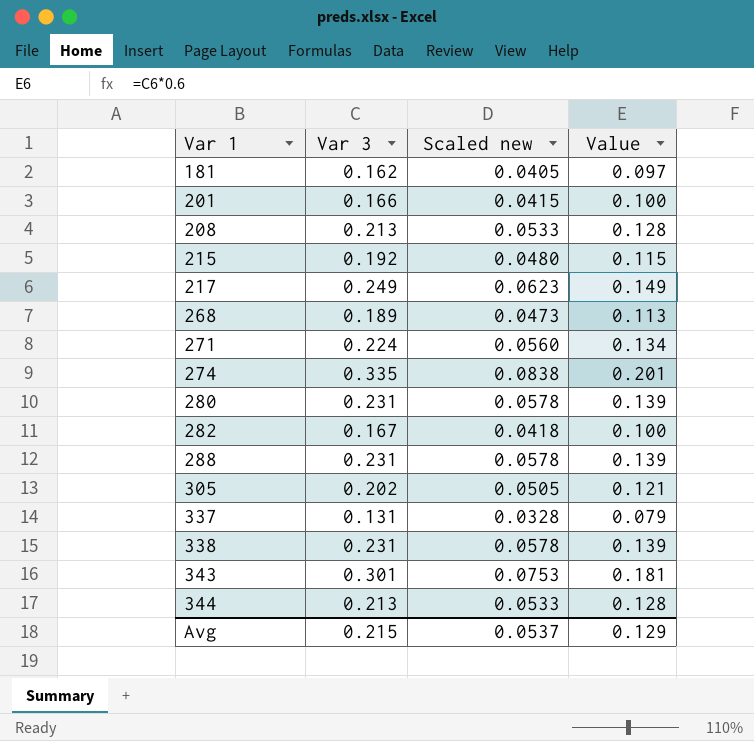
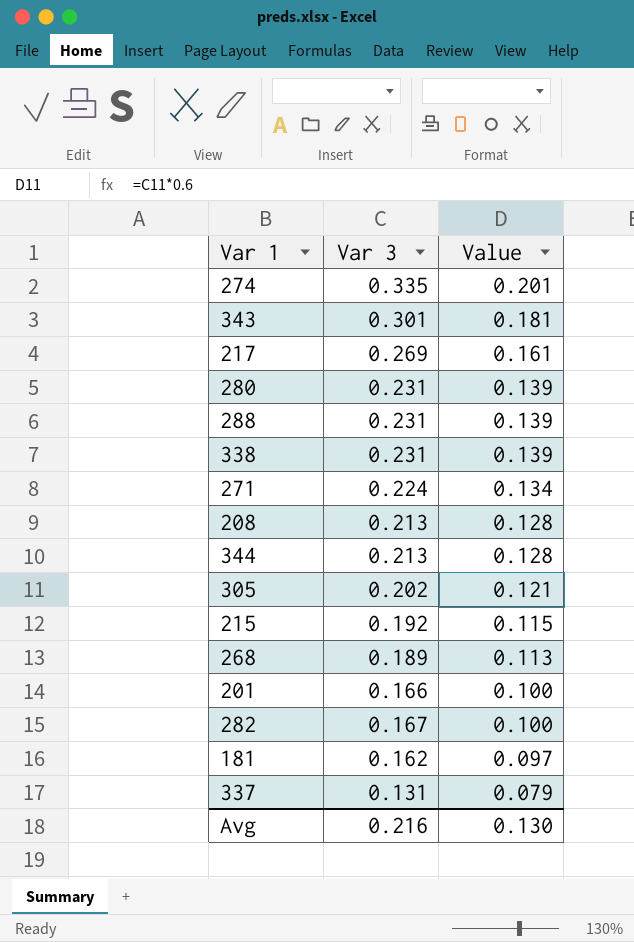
row order: Var 1 ascending -> Value descending
column Scaled new | formula: [Var 3] * 0.25 -> none
217 | Var 3: 0.249 -> 0.269
217 | Value: 0.149 -> 0.161
Avg | Var 3: 0.215 -> 0.216
Avg | Value: 0.129 -> 0.130

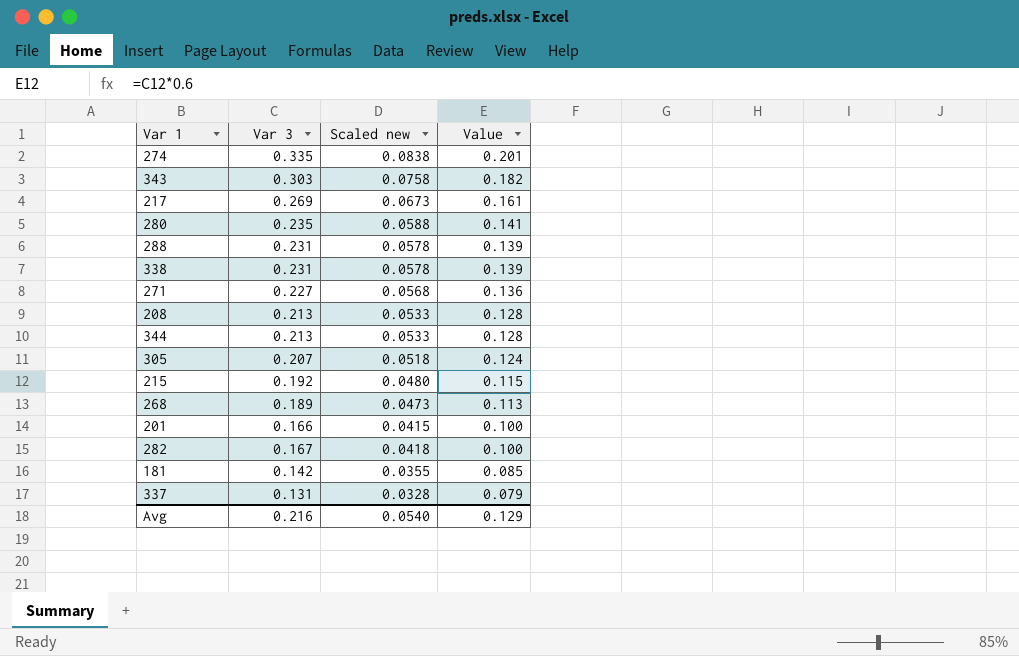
column Scaled new | formula: none -> [Var 3] * 0.25
343 | Var 3: 0.301 -> 0.303
343 | Value: 0.181 -> 0.182
280 | Var 3: 0.231 -> 0.235
280 | Value: 0.139 -> 0.141
271 | Var 3: 0.224 -> 0.227
271 | Value: 0.134 -> 0.136
305 | Var 3: 0.202 -> 0.207
305 | Value: 0.121 -> 0.124
181 | Var 3: 0.162 -> 0.142
181 | Value: 0.097 -> 0.085
Avg | Value: 0.130 -> 0.129

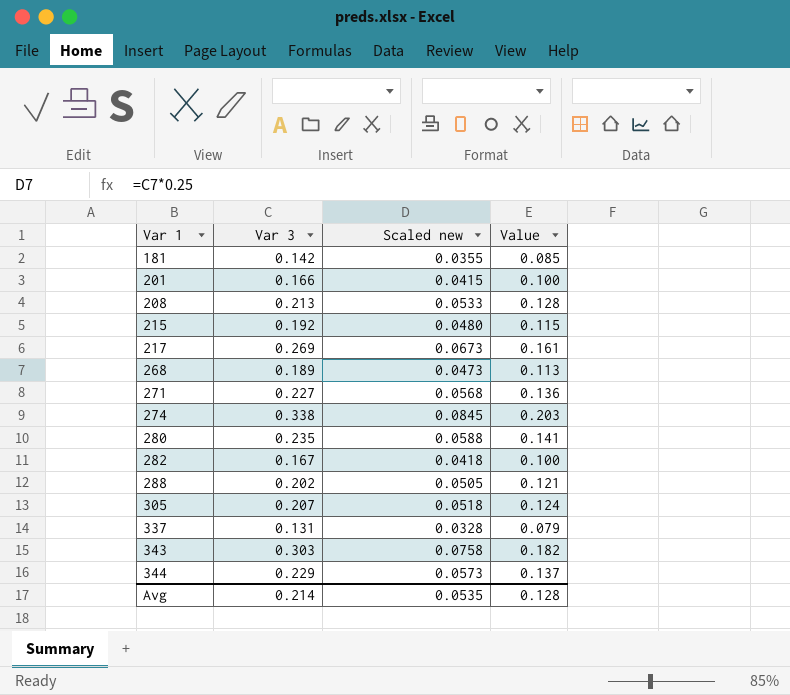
row order: Value descending -> Var 1 ascending
row 338: 0.231 | 0.0578 | 0.139 -> none
274 | Var 3: 0.335 -> 0.338
274 | Scaled new: 0.0838 -> 0.0845
274 | Value: 0.201 -> 0.203
288 | Var 3: 0.231 -> 0.202
288 | Scaled new: 0.0578 -> 0.0505
288 | Value: 0.139 -> 0.121
344 | Var 3: 0.213 -> 0.229
344 | Scaled new: 0.0533 -> 0.0573
344 | Value: 0.128 -> 0.137
Avg | Var 3: 0.216 -> 0.214
Avg | Scaled new: 0.0540 -> 0.0535
Avg | Value: 0.129 -> 0.128

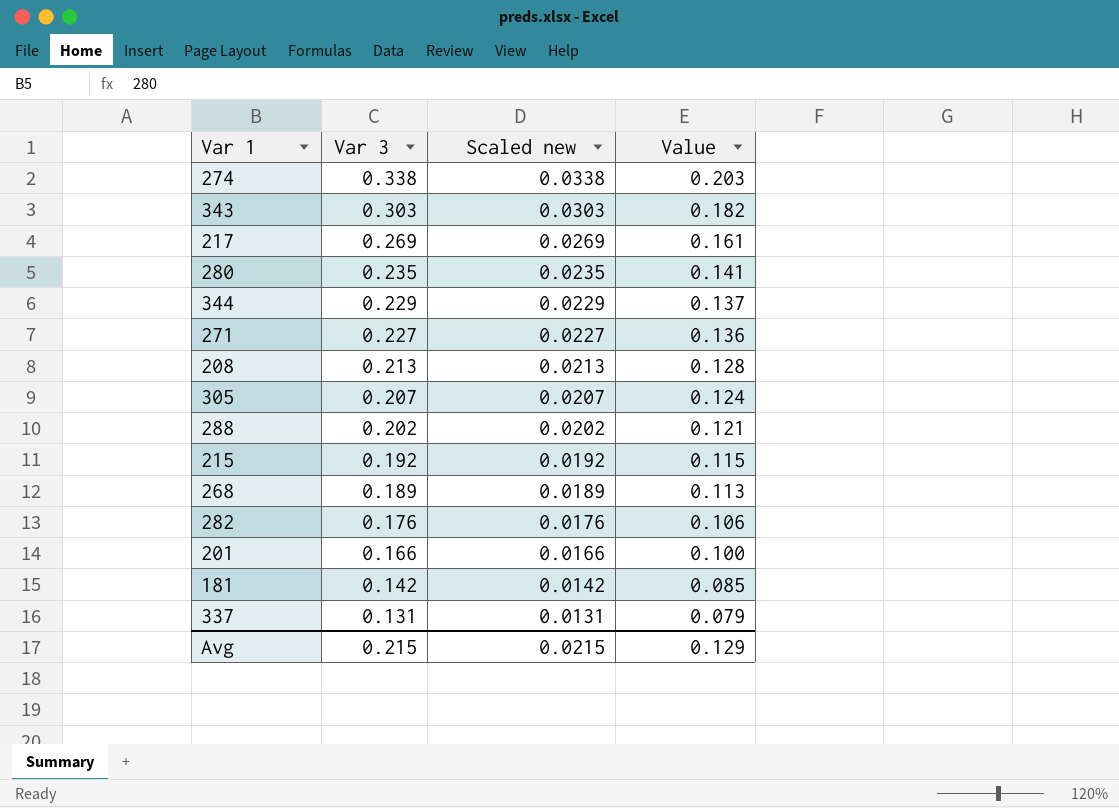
row order: Var 1 ascending -> Var 3 descending
column Scaled new | formula: [Var 3] * 0.25 -> [Var 3] * 0.1
282 | Var 3: 0.167 -> 0.176
282 | Value: 0.100 -> 0.106
Avg | Var 3: 0.214 -> 0.215
Avg | Scaled new: 0.0535 -> 0.0215
Avg | Value: 0.128 -> 0.129

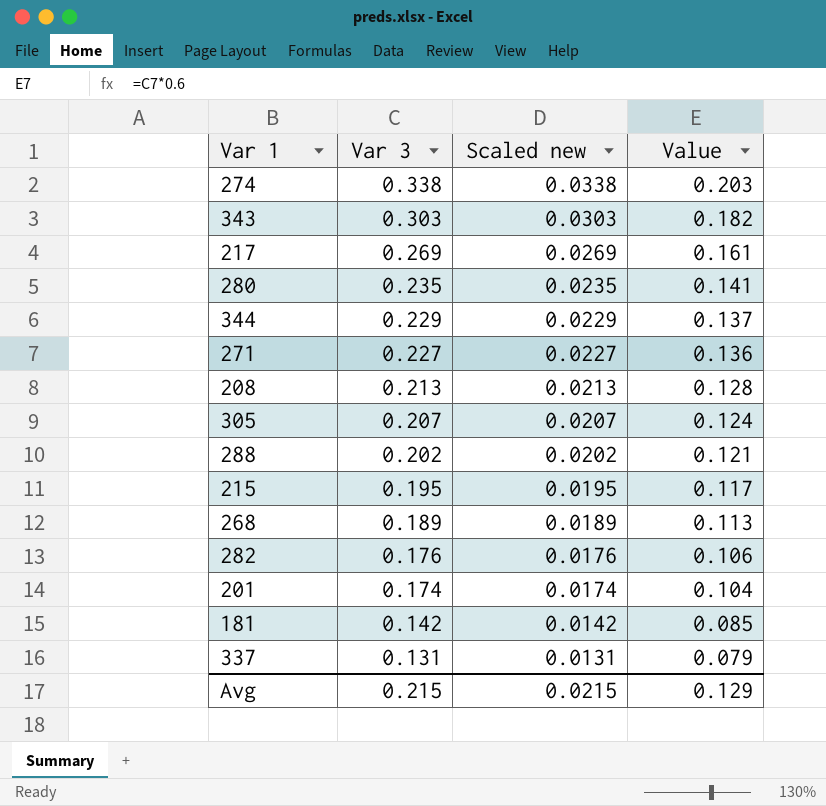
215 | Var 3: 0.192 -> 0.195
215 | Scaled new: 0.0192 -> 0.0195
215 | Value: 0.115 -> 0.117
201 | Var 3: 0.166 -> 0.174
201 | Scaled new: 0.0166 -> 0.0174
201 | Value: 0.100 -> 0.104

